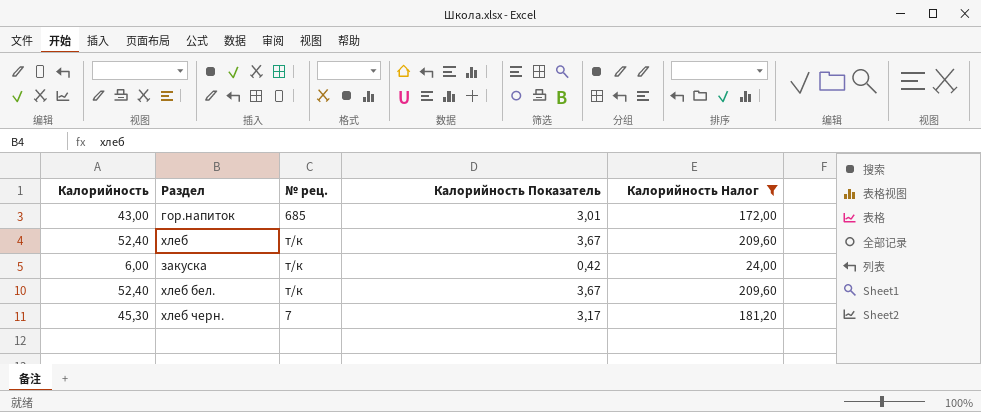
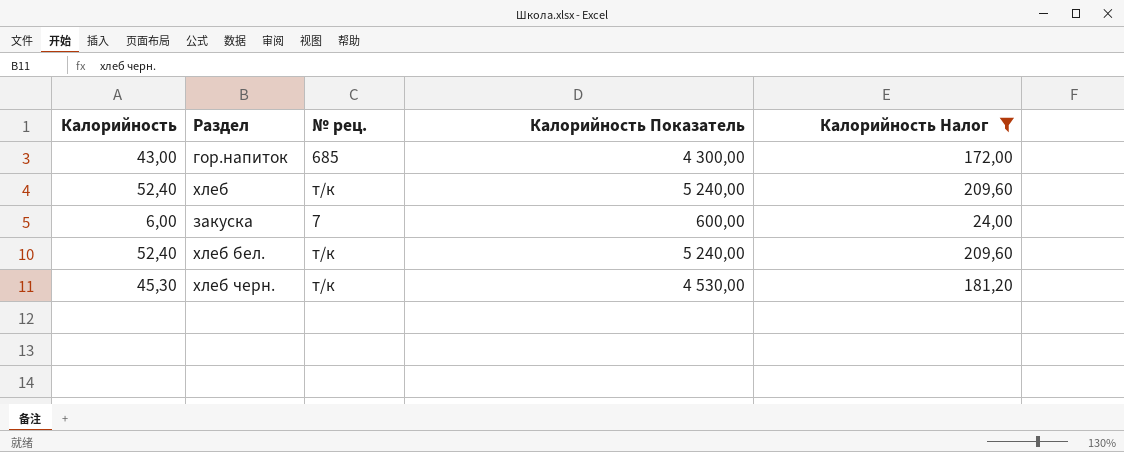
column Калорийность Показатель | formula: [Калорийность] * 0,07 -> [Калорийность] * 100
закуска | № рец.: т/к -> 7
хлеб черн. | № рец.: 7 -> т/к

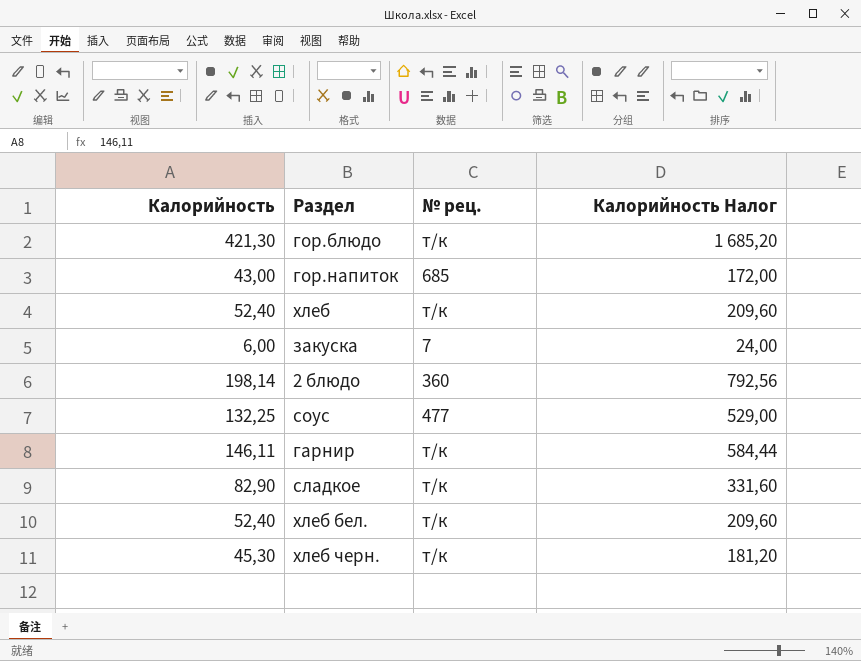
filter: Калорийность Налог <= 209,60 -> none
column Калорийность Показатель | formula: [Калорийность] * 100 -> none

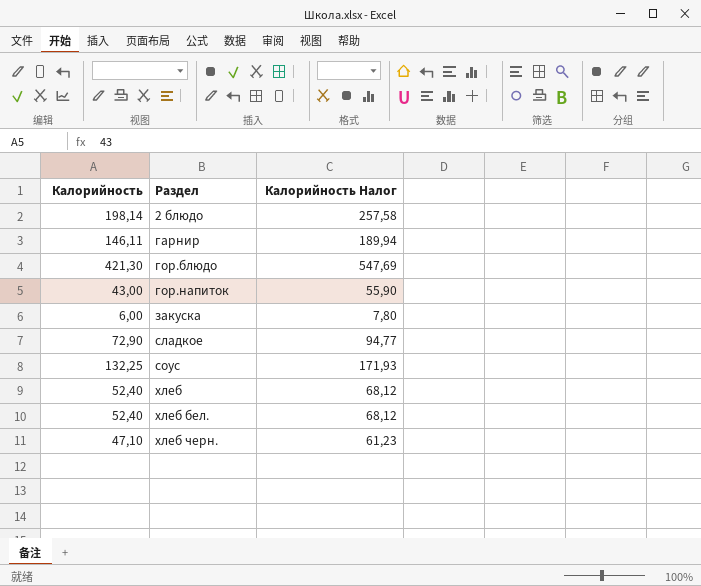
row order: none -> Раздел ascending
column № рец. | position: 3 -> none
column Калорийность Налог | formula: [Калорийность] * 4 -> [Калорийность] * 1,3
сладкое | Калорийность: 82,90 -> 72,90
хлеб черн. | Калорийность: 45,30 -> 47,10

